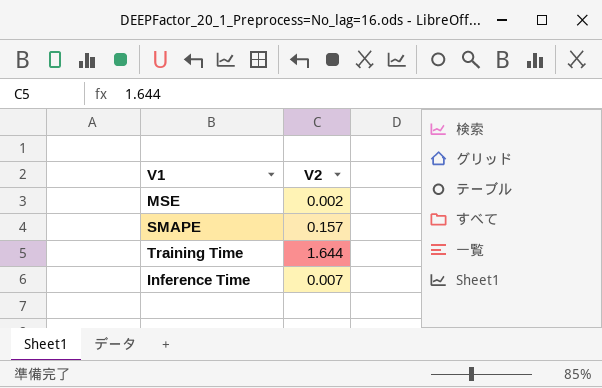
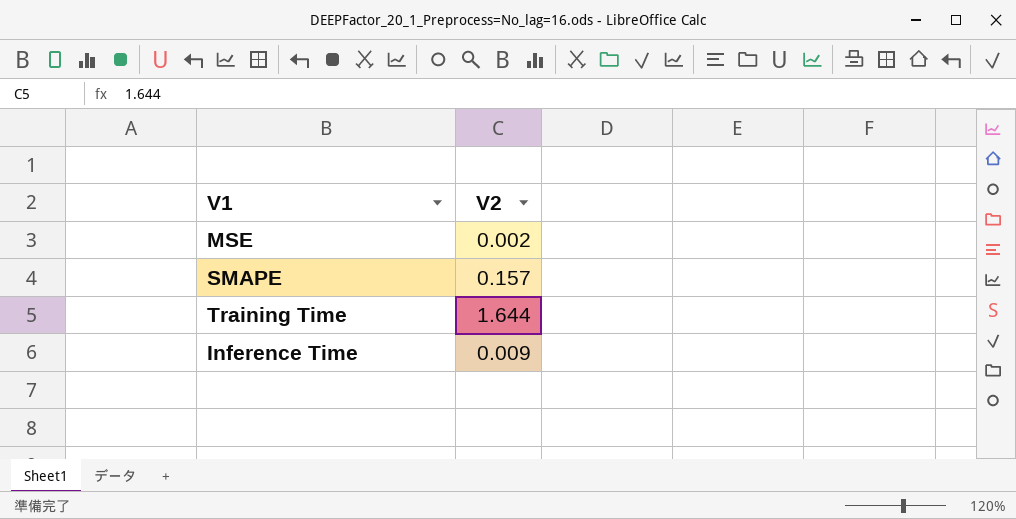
Inference Time | V2: 0.007 -> 0.009

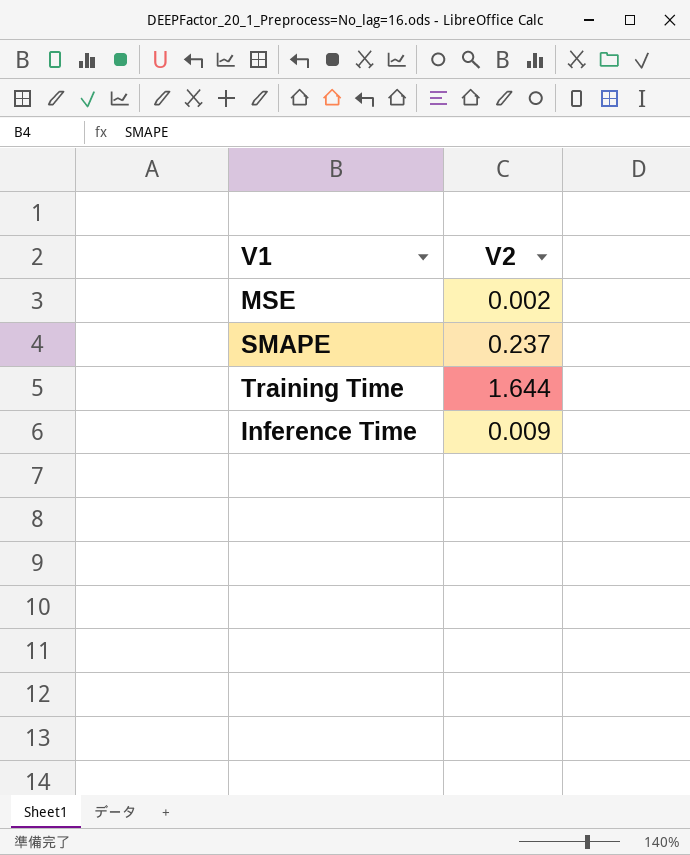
SMAPE | V2: 0.157 -> 0.237

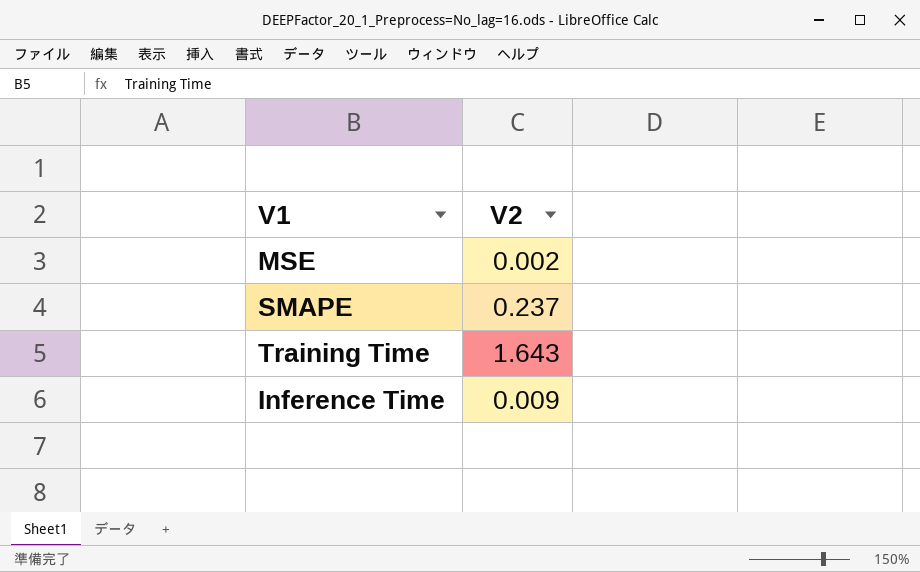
Training Time | V2: 1.644 -> 1.643

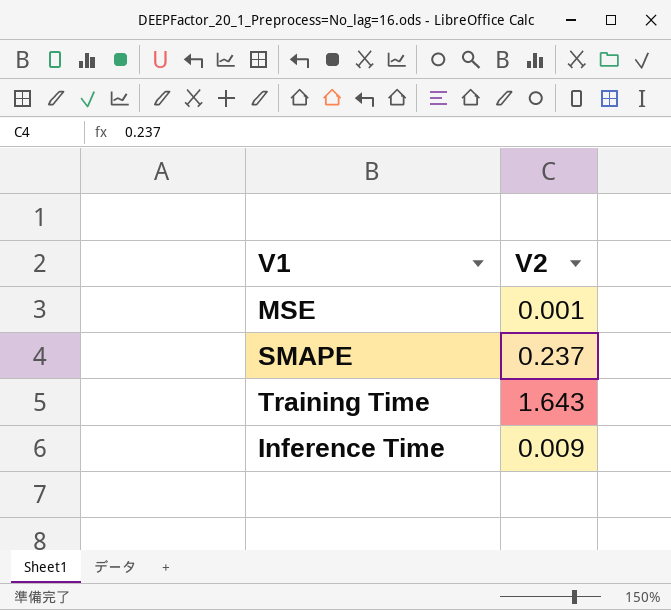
MSE | V2: 0.002 -> 0.001

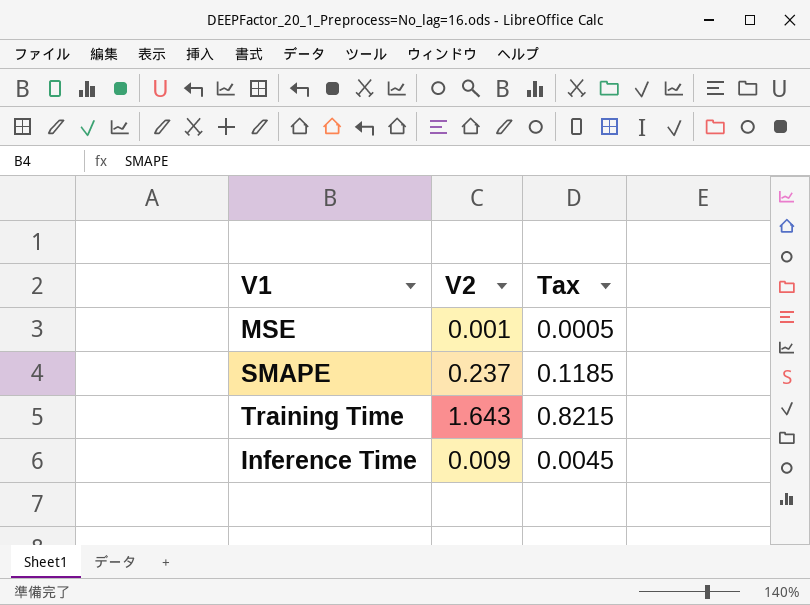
column Tax | formula: none -> [V2] * 0.5

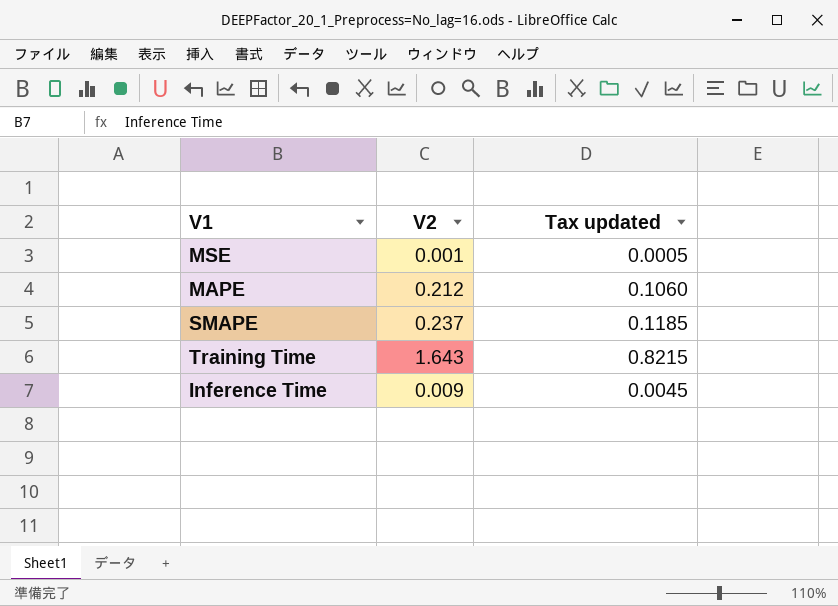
column name: Tax -> Tax updated
row MAPE: none -> 0.212 | 0.1060

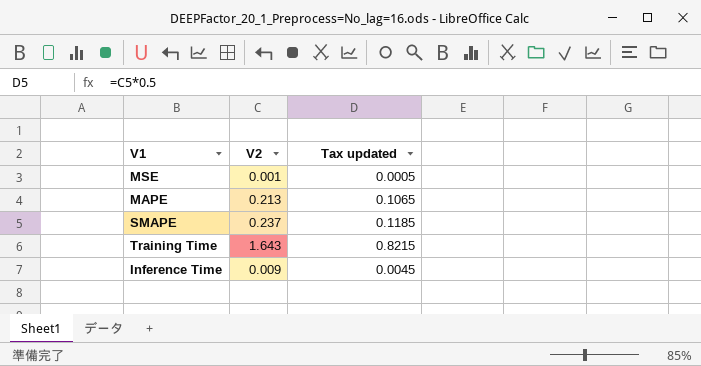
MAPE | V2: 0.212 -> 0.213
MAPE | Tax updated: 0.1060 -> 0.1065

